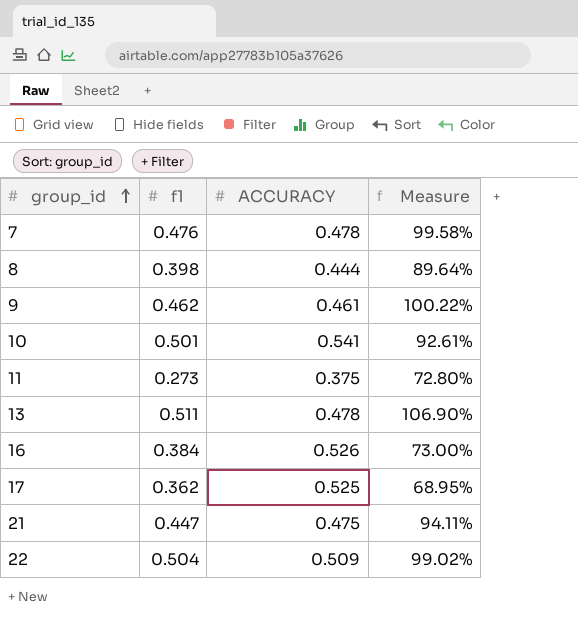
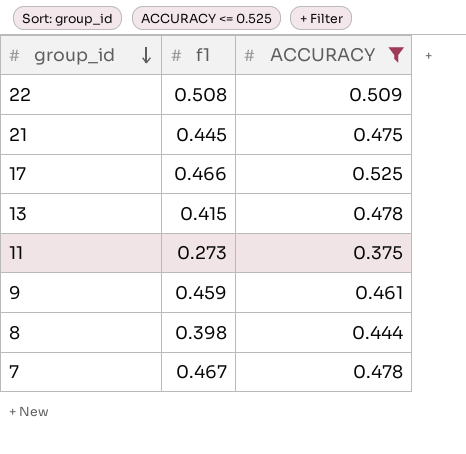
filter: none -> ACCURACY <= 0.525
row order: group_id ascending -> group_id descending
column Measure | formula: [f1] / [ACCURACY] -> none
22 | f1: 0.504 -> 0.508
21 | f1: 0.447 -> 0.445
17 | f1: 0.362 -> 0.466
13 | f1: 0.511 -> 0.415
9 | f1: 0.462 -> 0.459
7 | f1: 0.476 -> 0.467

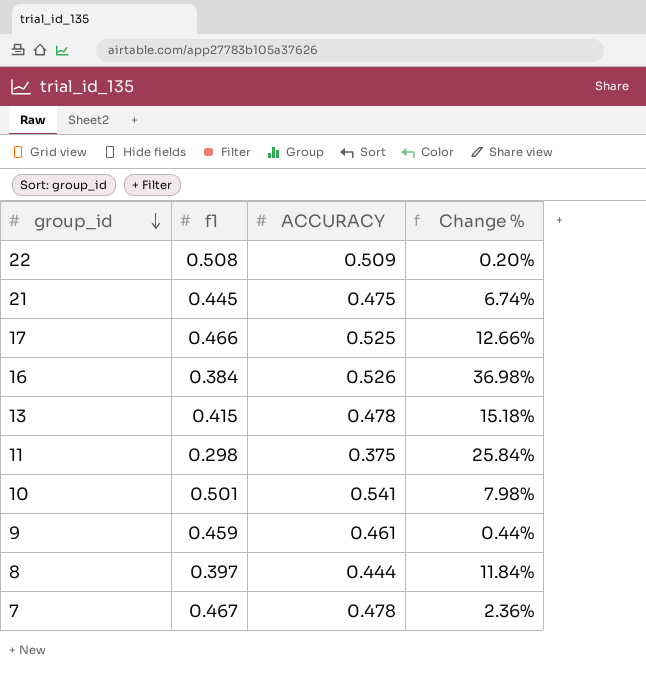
filter: ACCURACY <= 0.525 -> none
column Change % | formula: none -> ([ACCURACY] - [f1]) / [f1]
11 | f1: 0.273 -> 0.298
8 | f1: 0.398 -> 0.397

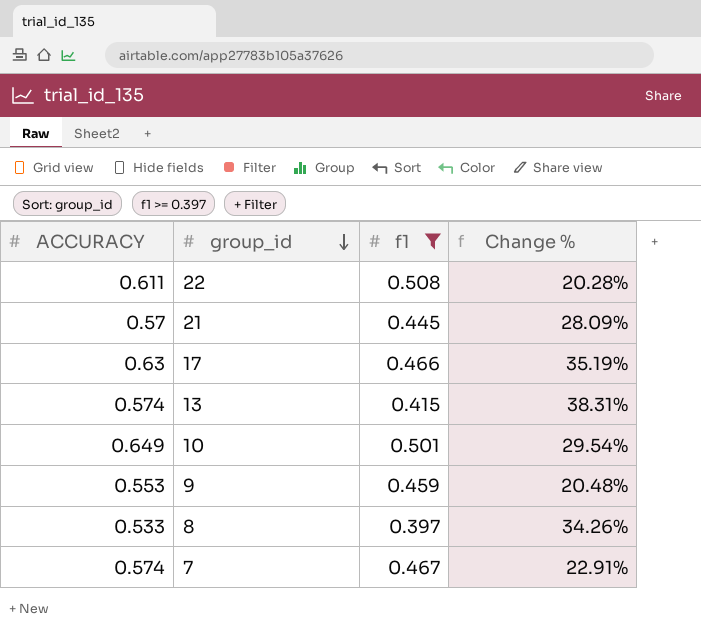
filter: none -> f1 >= 0.397
column ACCURACY | position: 3 -> 1
22 | ACCURACY: 0.509 -> 0.611
22 | Change %: 0.20% -> 20.28%
21 | ACCURACY: 0.475 -> 0.57
21 | Change %: 6.74% -> 28.09%
17 | ACCURACY: 0.525 -> 0.63
17 | Change %: 12.66% -> 35.19%
13 | ACCURACY: 0.478 -> 0.574
13 | Change %: 15.18% -> 38.31%
10 | ACCURACY: 0.541 -> 0.649
10 | Change %: 7.98% -> 29.54%
9 | ACCURACY: 0.461 -> 0.553
9 | Change %: 0.44% -> 20.48%
8 | ACCURACY: 0.444 -> 0.533
8 | Change %: 11.84% -> 34.26%
7 | ACCURACY: 0.478 -> 0.574
7 | Change %: 2.36% -> 22.91%

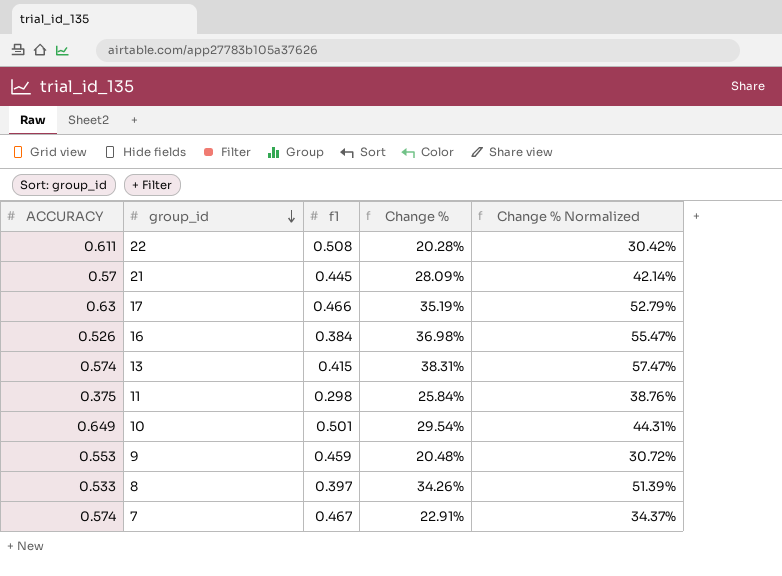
filter: f1 >= 0.397 -> none
column Change % Normalized | formula: none -> [Change %] * 1.5

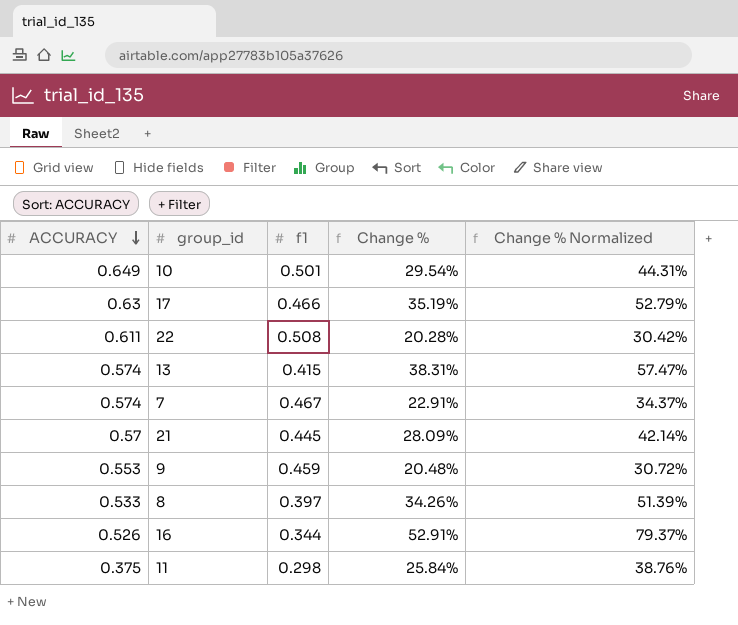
row order: group_id descending -> ACCURACY descending
16 | f1: 0.384 -> 0.344
16 | Change %: 36.98% -> 52.91%
16 | Change % Normalized: 55.47% -> 79.37%

